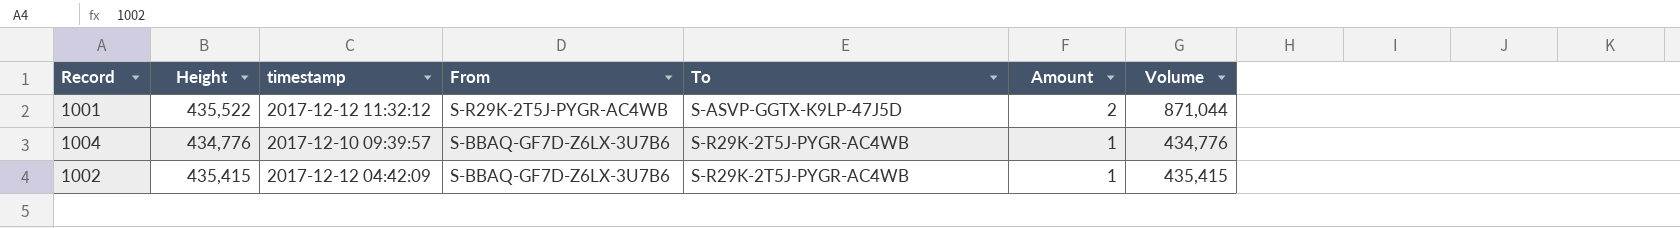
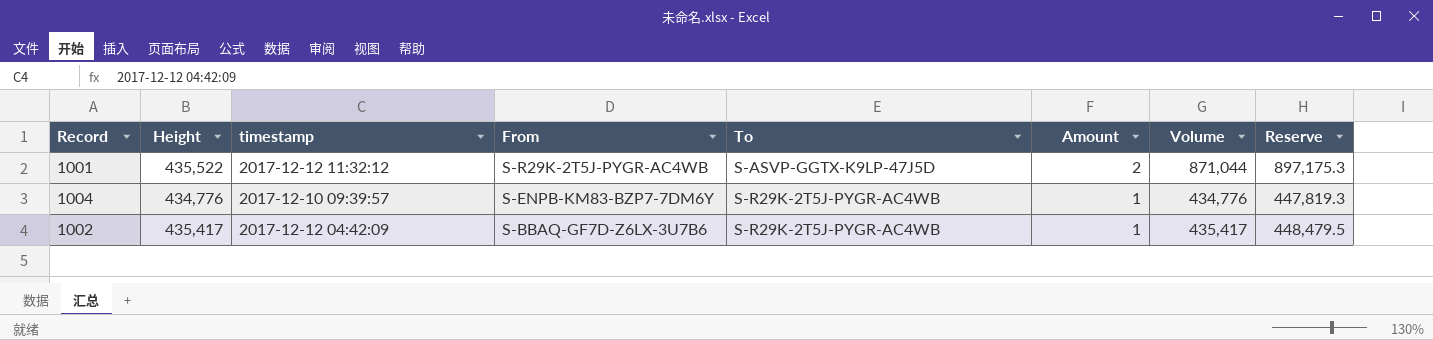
column Reserve | formula: none -> [Volume] * 1.03
1004 | From: S-BBAQ-GF7D-Z6LX-3U7B6 -> S-ENPB-KM83-BZP7-7DM6Y
1002 | Height: 435,415 -> 435,417
1002 | Volume: 435,415 -> 435,417

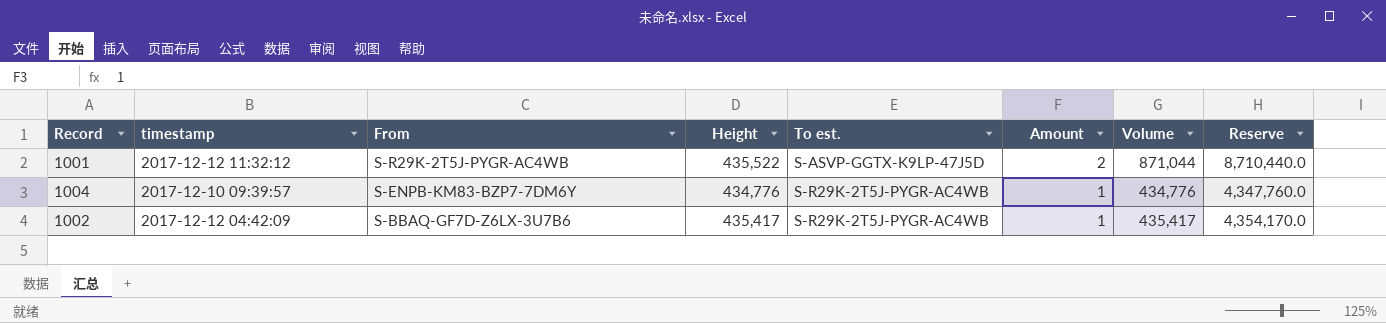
column Height | position: 2 -> 4
column name: To -> To est.
column Reserve | formula: [Volume] * 1.03 -> [Volume] * 10

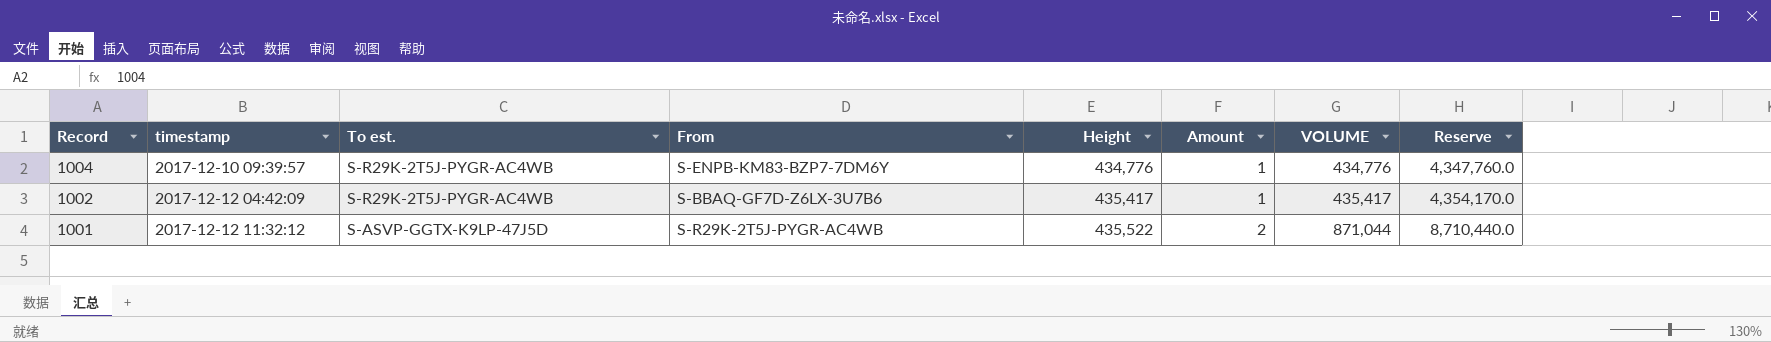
row order: From descending -> Record descending
column To est. | position: 5 -> 3
column name: Volume -> VOLUME

